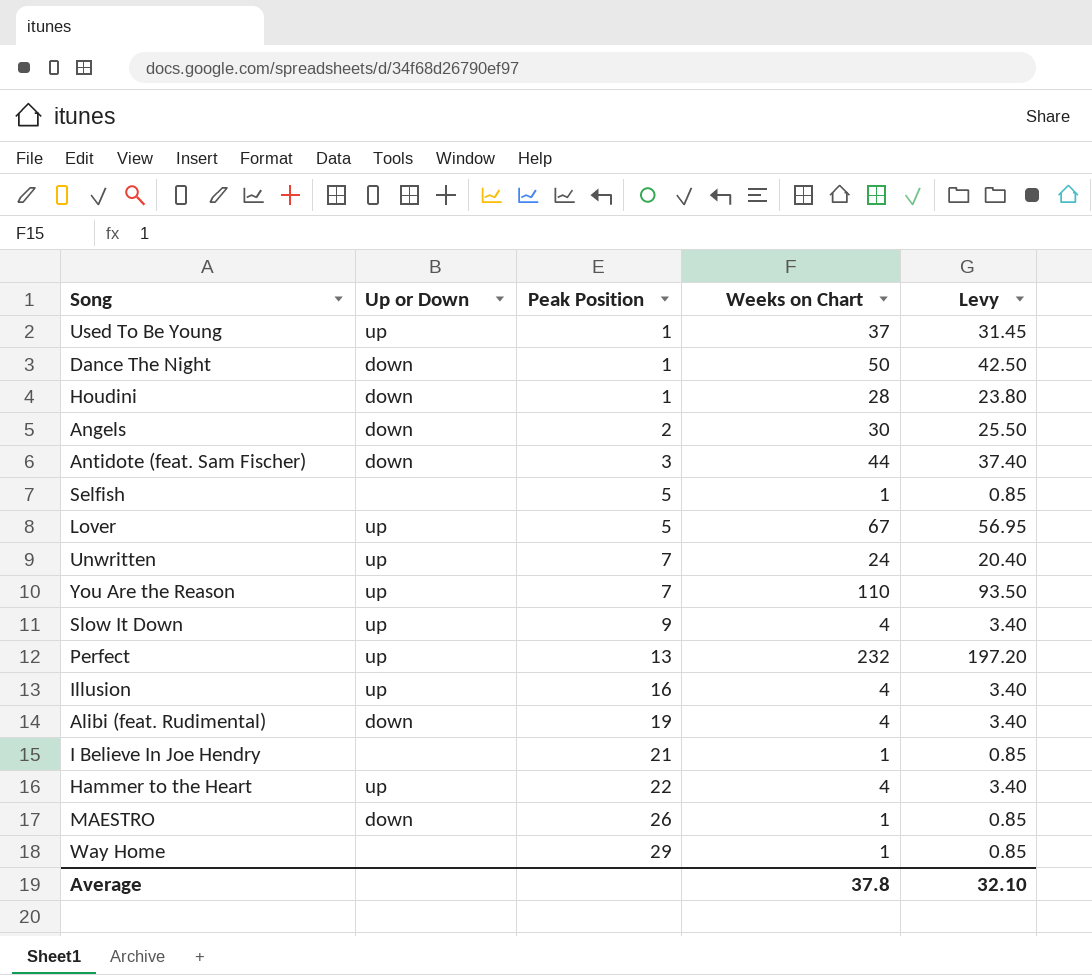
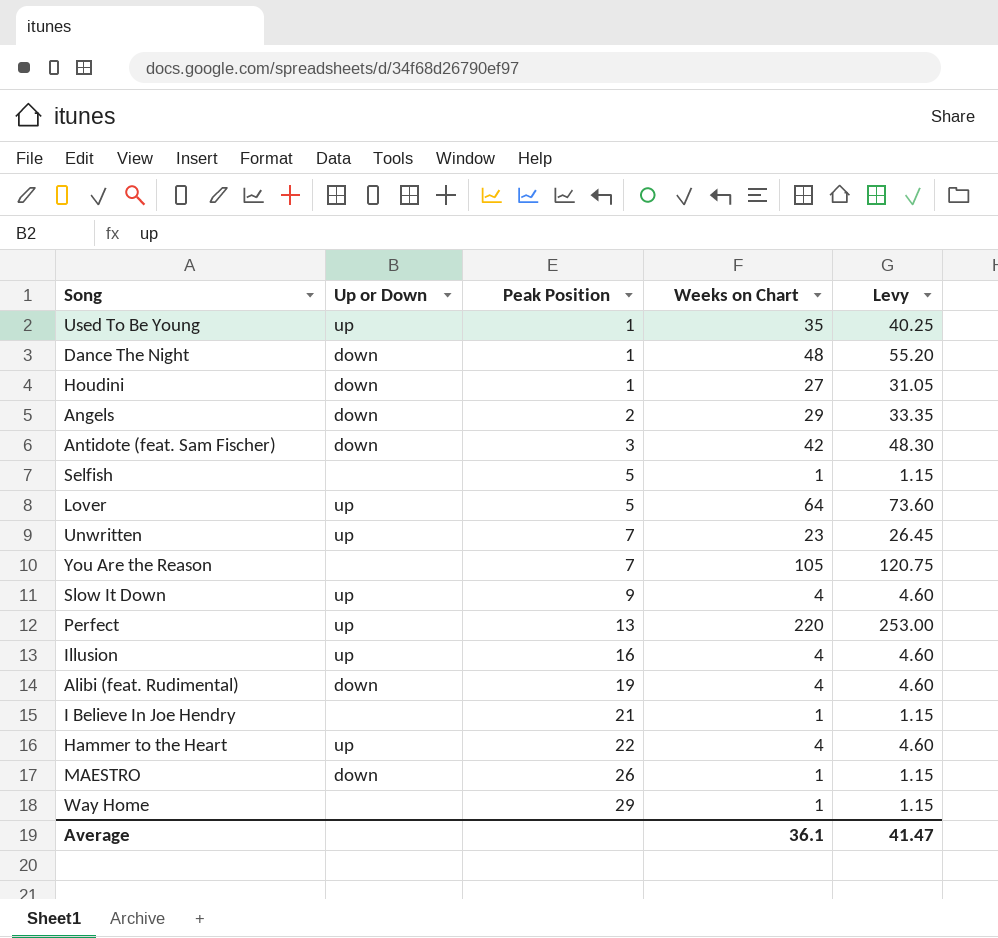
column Levy | formula: [Weeks on Chart] * 0.85 -> [Weeks on Chart] * 1.15
Used To Be Young | Weeks on Chart: 37 -> 35
Dance The Night | Weeks on Chart: 50 -> 48
Houdini | Weeks on Chart: 28 -> 27
Angels | Weeks on Chart: 30 -> 29
Antidote (feat. Sam Fischer) | Weeks on Chart: 44 -> 42
Lover | Weeks on Chart: 67 -> 64
Unwritten | Weeks on Chart: 24 -> 23
You Are the Reason | Up or Down: up -> none
You Are the Reason | Weeks on Chart: 110 -> 105
Perfect | Weeks on Chart: 232 -> 220
Average | Weeks on Chart: 37.8 -> 36.1
Average | Levy: 32.10 -> 41.47

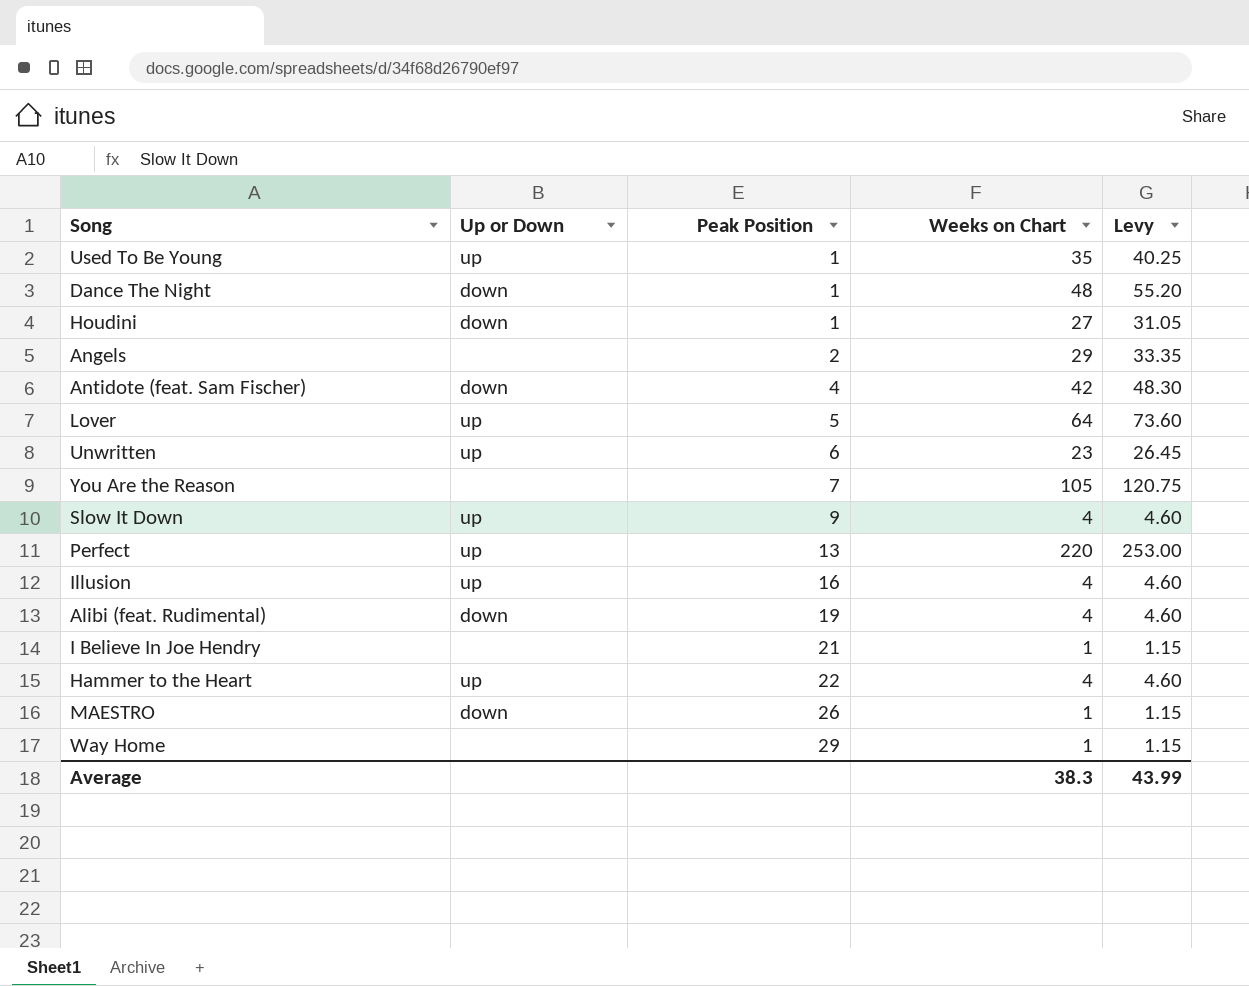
row Selfish: none | 5 | 1 | 1.15 -> none
Angels | Up or Down: down -> none
Antidote (feat. Sam Fischer) | Peak Position: 3 -> 4
Unwritten | Peak Position: 7 -> 6
Average | Weeks on Chart: 36.1 -> 38.3
Average | Levy: 41.47 -> 43.99

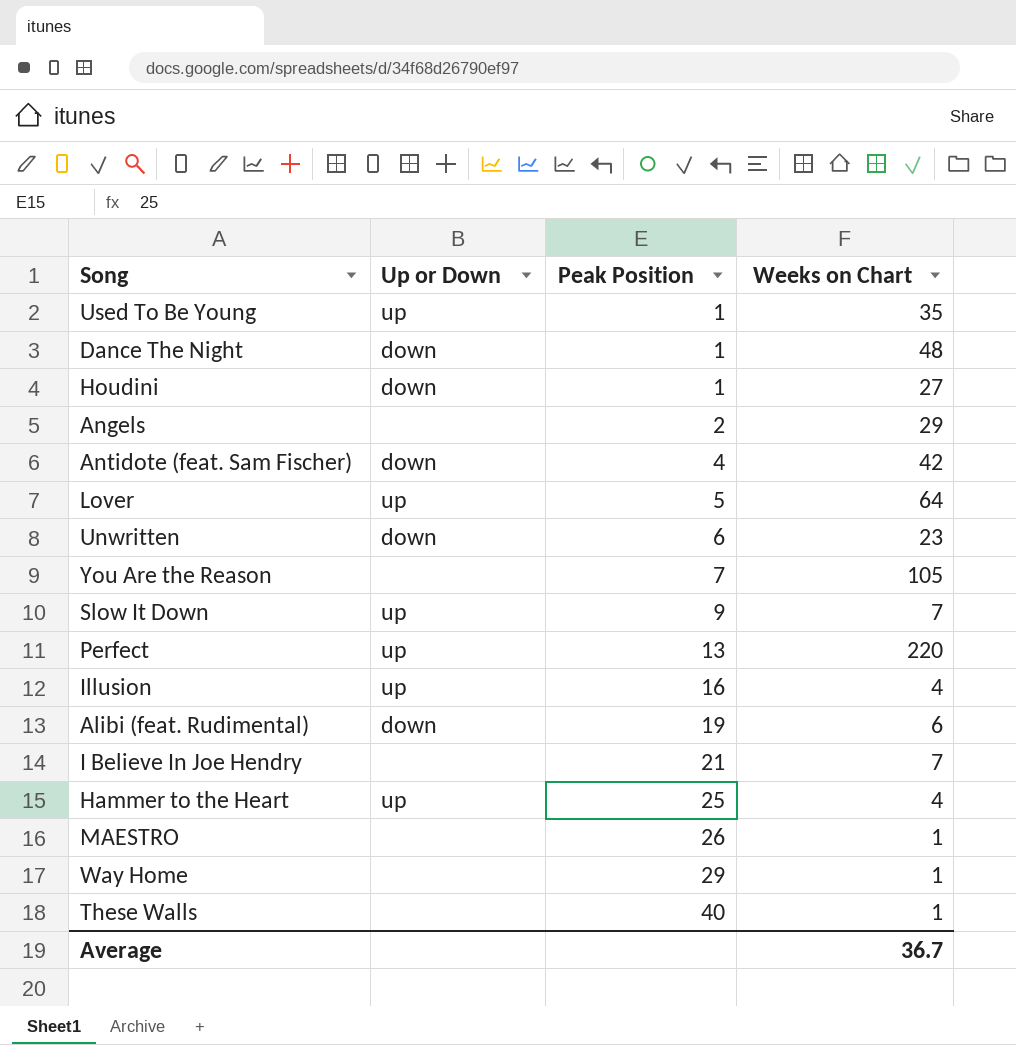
column Levy | formula: [Weeks on Chart] * 1.15 -> none
Unwritten | Up or Down: up -> down
Slow It Down | Weeks on Chart: 4 -> 7
Alibi (feat. Rudimental) | Weeks on Chart: 4 -> 6
I Believe In Joe Hendry | Weeks on Chart: 1 -> 7
Hammer to the Heart | Peak Position: 22 -> 25
MAESTRO | Up or Down: down -> none
row These Walls: none -> none | 40 | 1
Average | Weeks on Chart: 38.3 -> 36.7

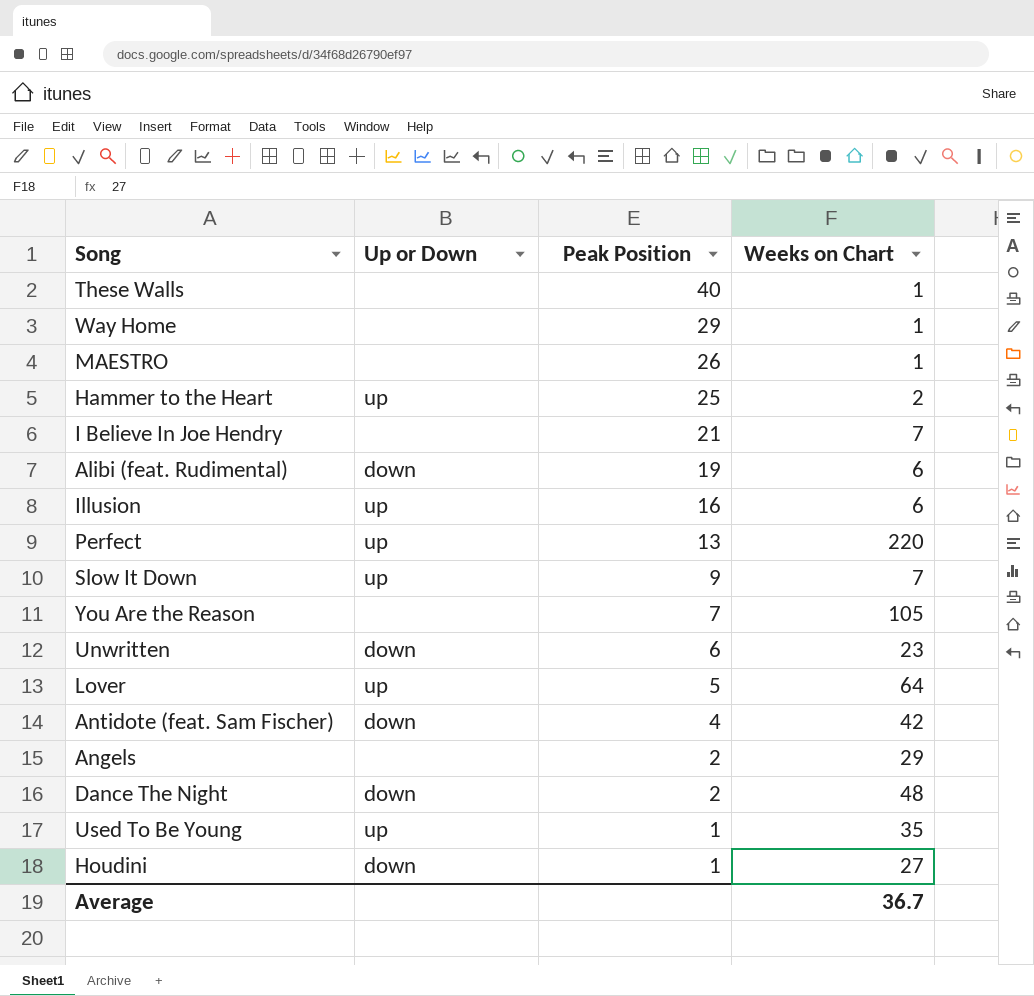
row order: Peak Position ascending -> Peak Position descending
Hammer to the Heart | Weeks on Chart: 4 -> 2
Illusion | Weeks on Chart: 4 -> 6
Dance The Night | Peak Position: 1 -> 2

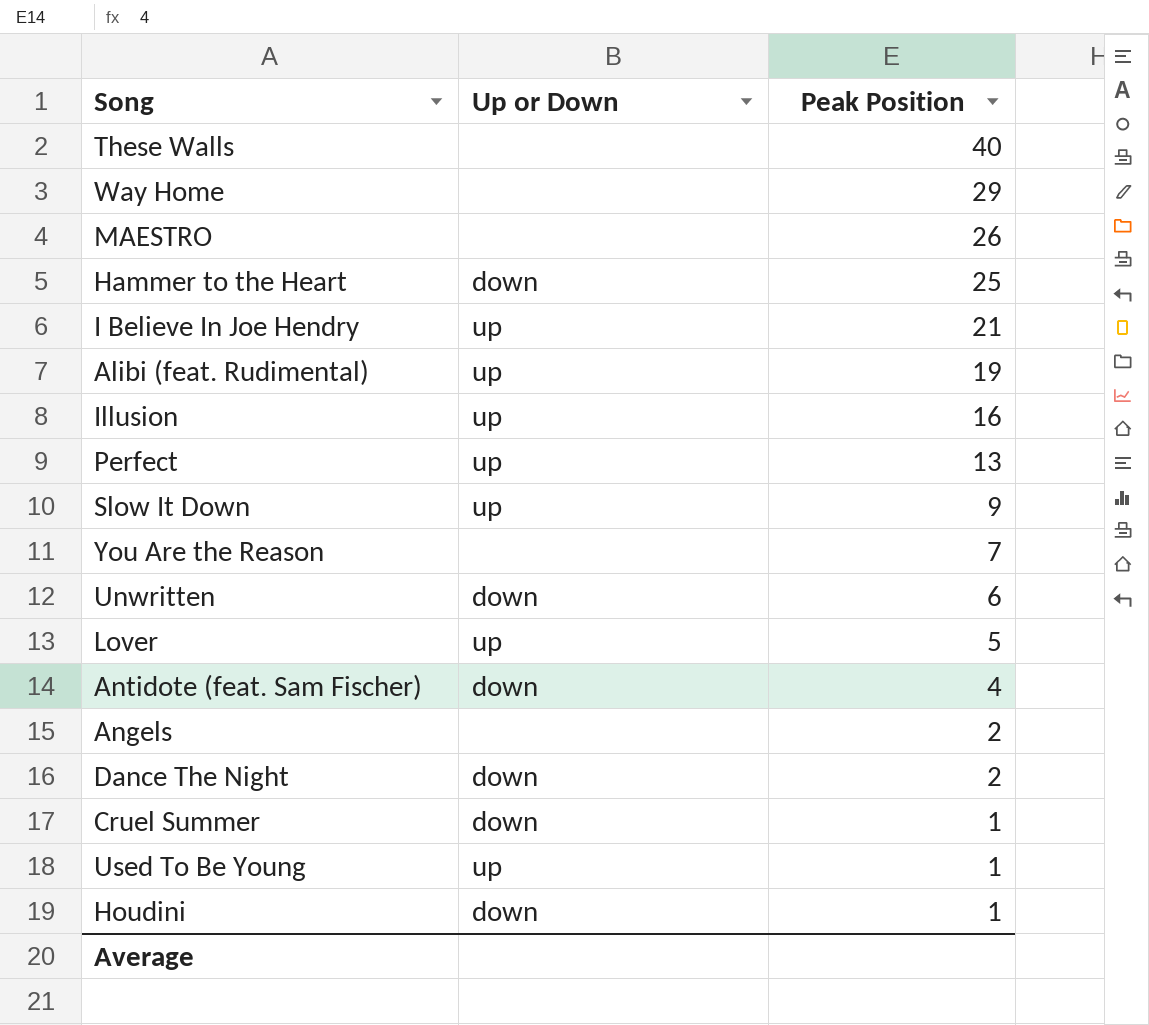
column Weeks on Chart | position: 4 -> none
Hammer to the Heart | Up or Down: up -> down
I Believe In Joe Hendry | Up or Down: none -> up
Alibi (feat. Rudimental) | Up or Down: down -> up
row Cruel Summer: none -> down | 1

